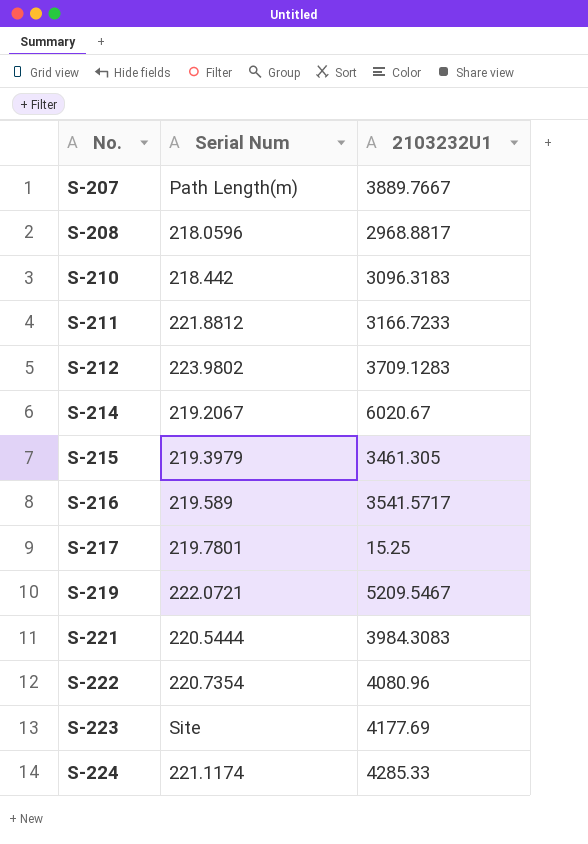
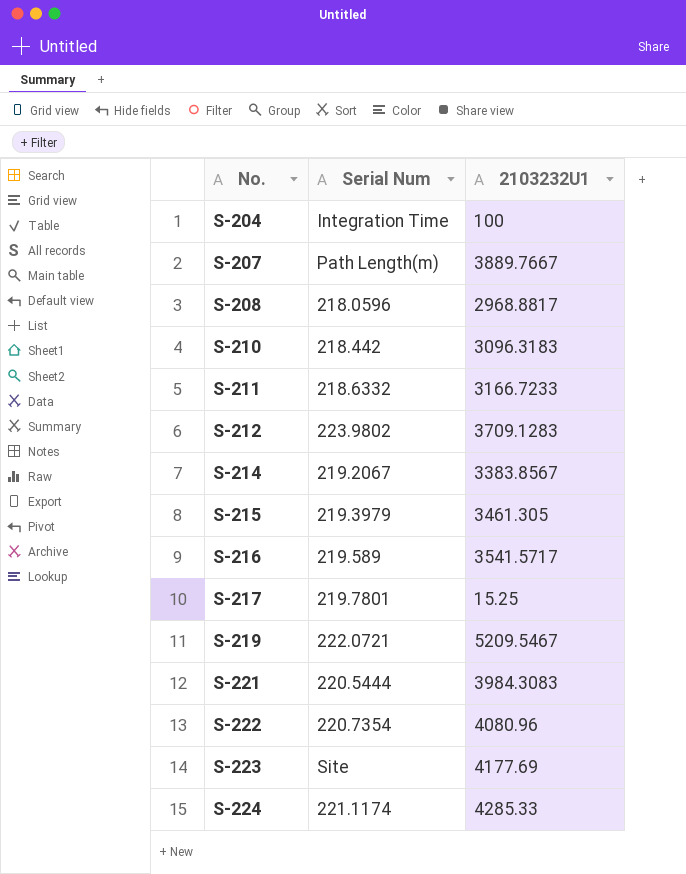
row S-204: none -> Integration Time | 100
S-211 | Serial Num: 221.8812 -> 218.6332
S-214 | 2103232U1: 6020.67 -> 3383.8567

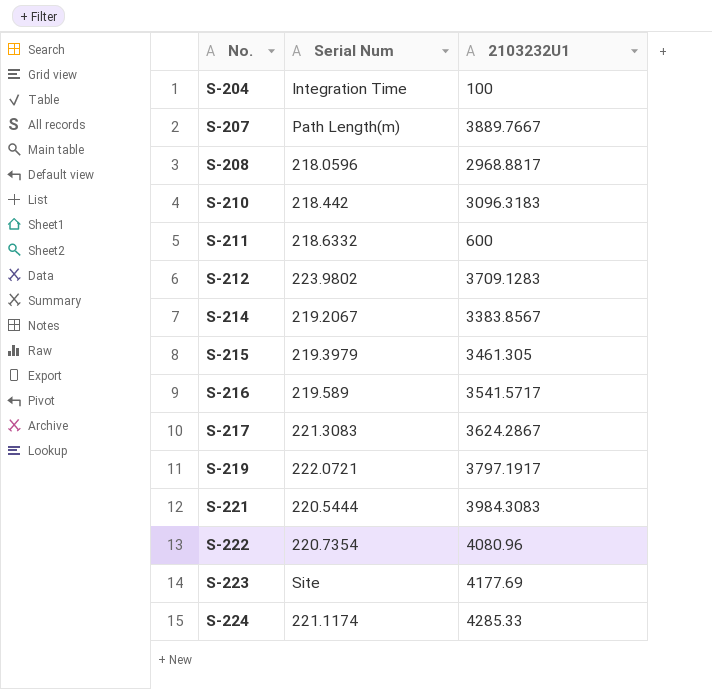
S-211 | 2103232U1: 3166.7233 -> 600
S-217 | Serial Num: 219.7801 -> 221.3083
S-217 | 2103232U1: 15.25 -> 3624.2867
S-219 | 2103232U1: 5209.5467 -> 3797.1917

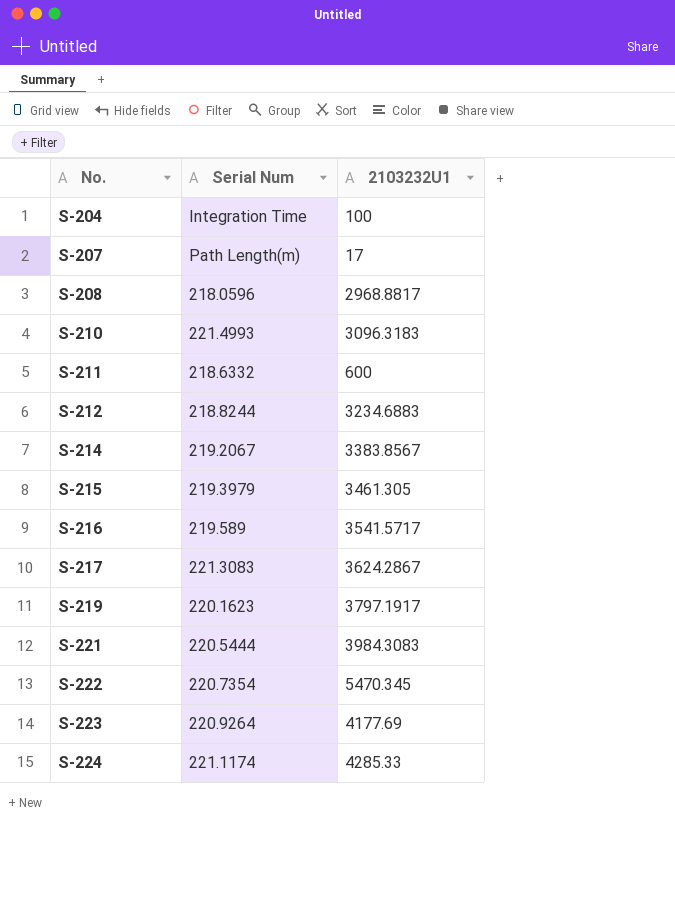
S-207 | 2103232U1: 3889.7667 -> 17
S-210 | Serial Num: 218.442 -> 221.4993
S-212 | Serial Num: 223.9802 -> 218.8244
S-212 | 2103232U1: 3709.1283 -> 3234.6883
S-219 | Serial Num: 222.0721 -> 220.1623
S-222 | 2103232U1: 4080.96 -> 5470.345
S-223 | Serial Num: Site -> 220.9264

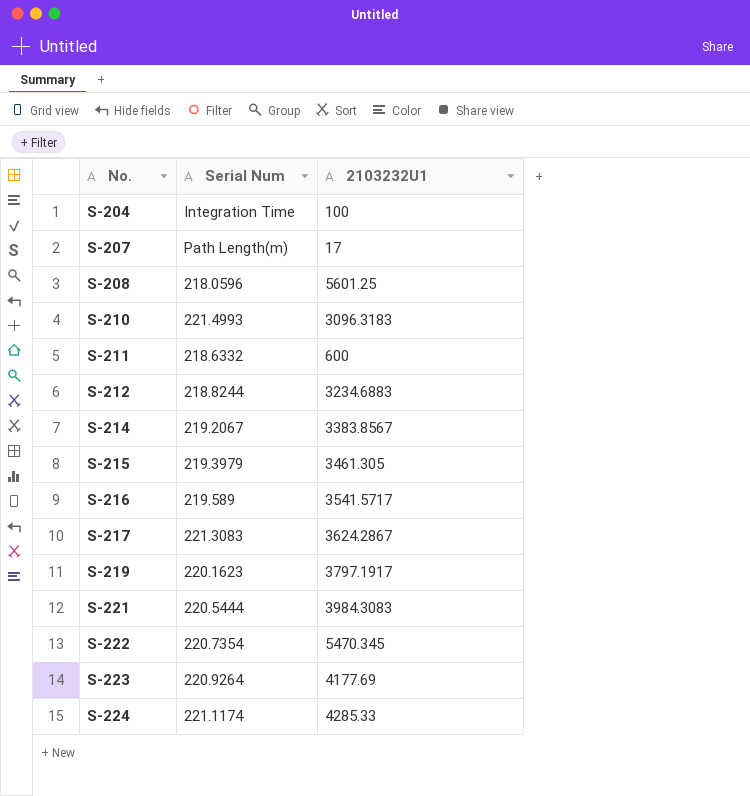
S-208 | 2103232U1: 2968.8817 -> 5601.25

